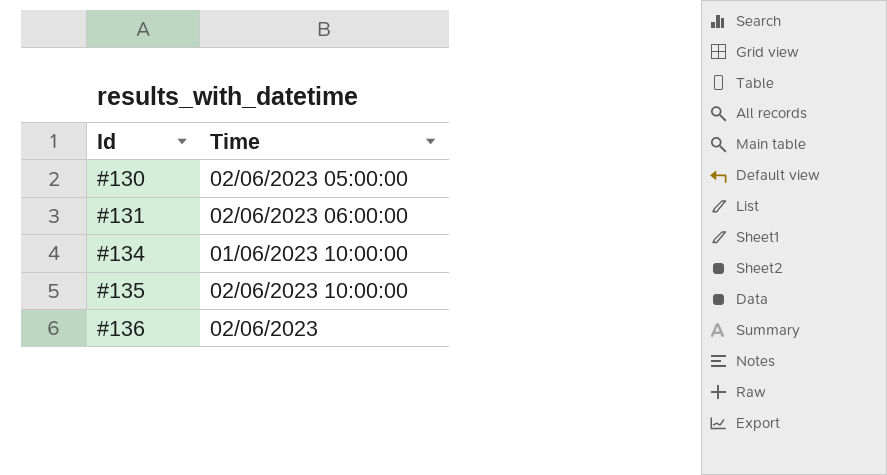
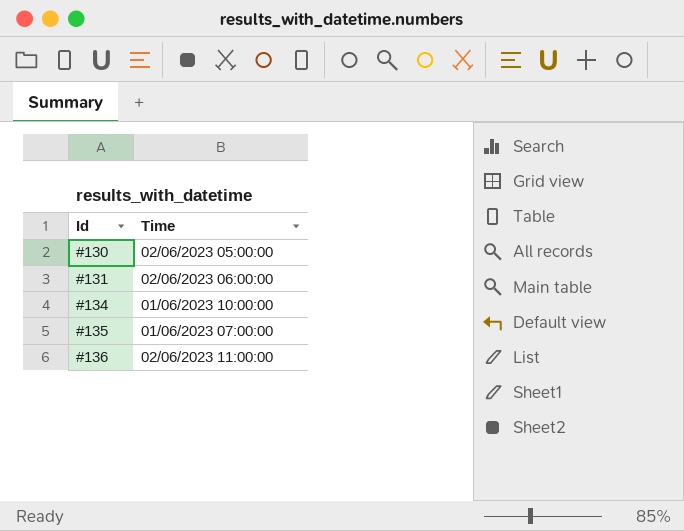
#135 | Time: 02/06/2023 10:00:00 -> 01/06/2023 07:00:00
#136 | Time: 02/06/2023 -> 02/06/2023 11:00:00

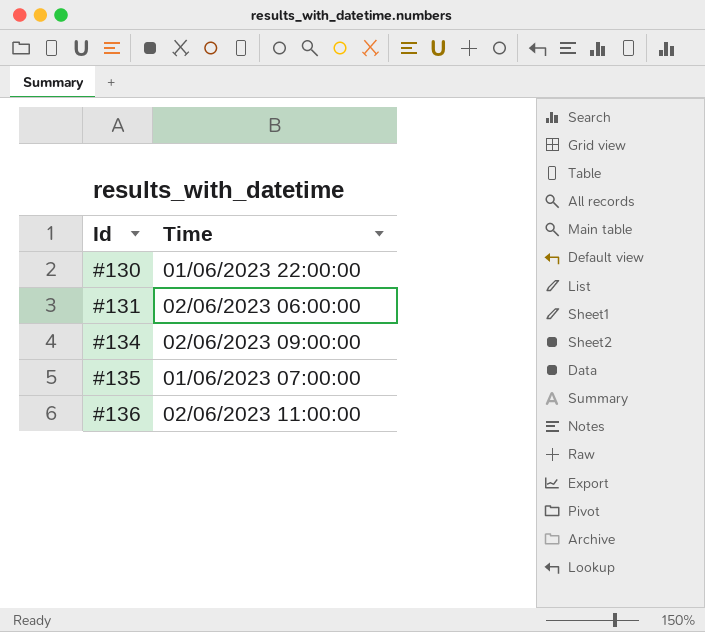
#130 | Time: 02/06/2023 05:00:00 -> 01/06/2023 22:00:00
#134 | Time: 01/06/2023 10:00:00 -> 02/06/2023 09:00:00

